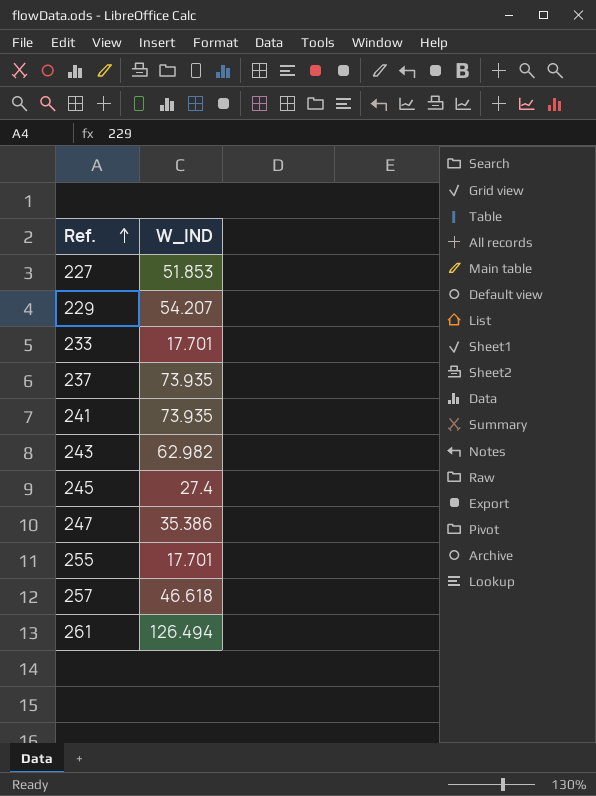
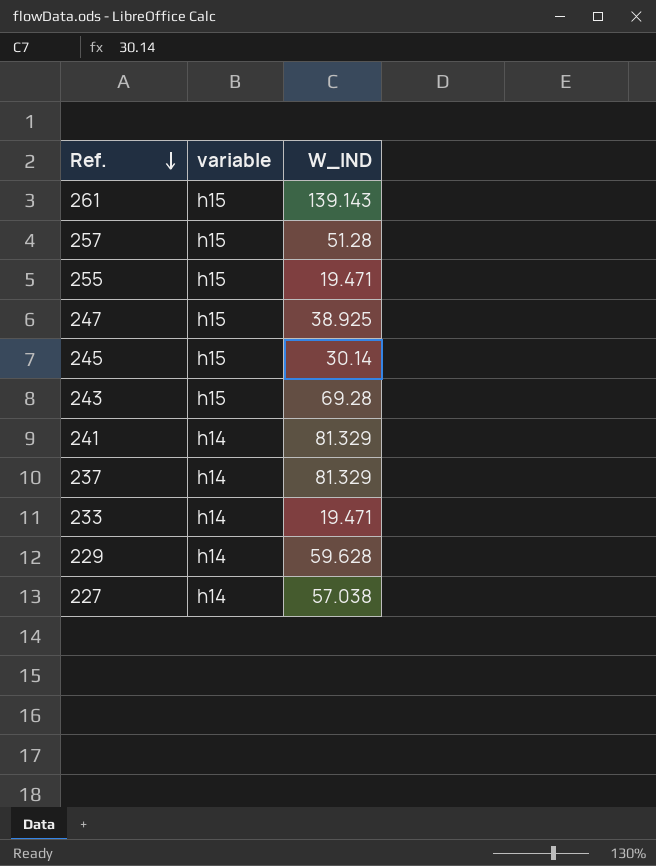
row order: Ref. ascending -> Ref. descending
column variable | position: none -> 2
261 | W_IND: 126.494 -> 139.143
257 | W_IND: 46.618 -> 51.28
255 | W_IND: 17.701 -> 19.471
247 | W_IND: 35.386 -> 38.925
245 | W_IND: 27.4 -> 30.14
243 | W_IND: 62.982 -> 69.28
241 | W_IND: 73.935 -> 81.329
237 | W_IND: 73.935 -> 81.329
233 | W_IND: 17.701 -> 19.471
229 | W_IND: 54.207 -> 59.628
227 | W_IND: 51.853 -> 57.038

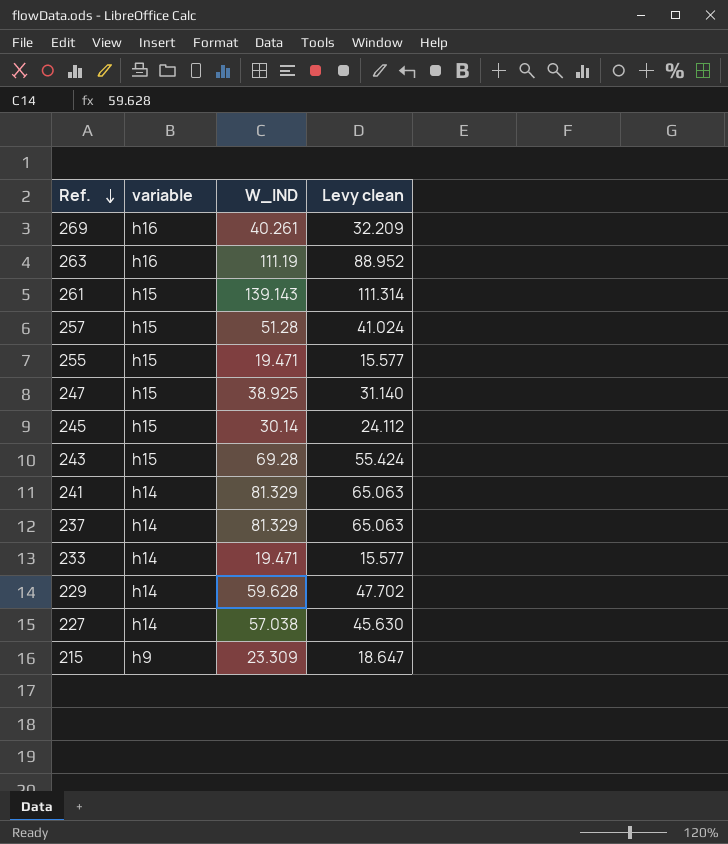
column Levy clean | formula: none -> [W_IND] * 0.8
row 269: none -> h16 | 40.261 | 32.209
row 263: none -> h16 | 111.19 | 88.952
row 215: none -> h9 | 23.309 | 18.647

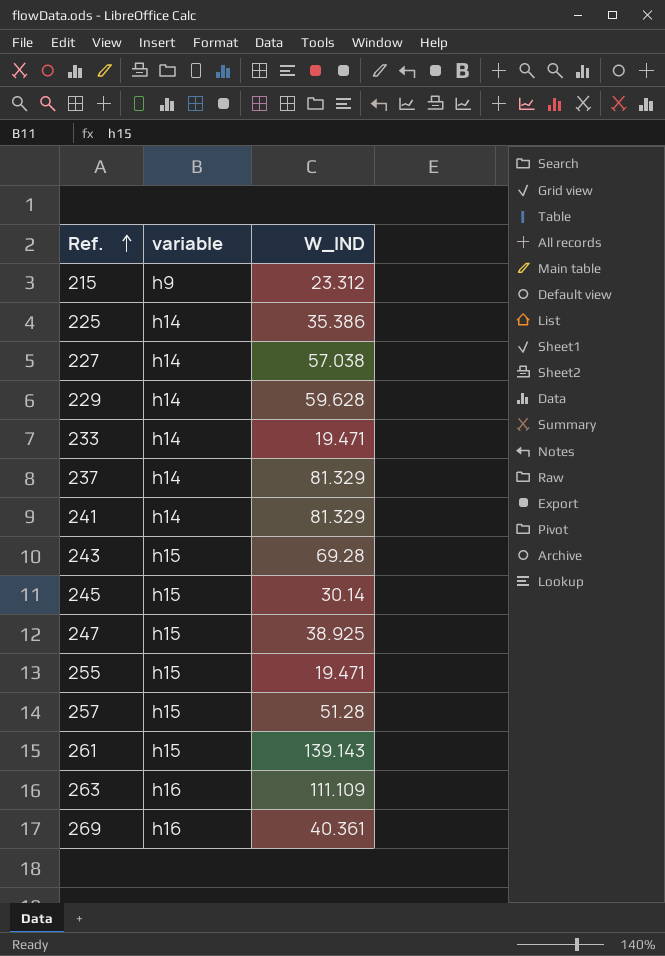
row order: Ref. descending -> Ref. ascending
column Levy clean | formula: [W_IND] * 0.8 -> none
215 | W_IND: 23.309 -> 23.312
row 225: none -> h14 | 35.386
263 | W_IND: 111.19 -> 111.109
269 | W_IND: 40.261 -> 40.361

